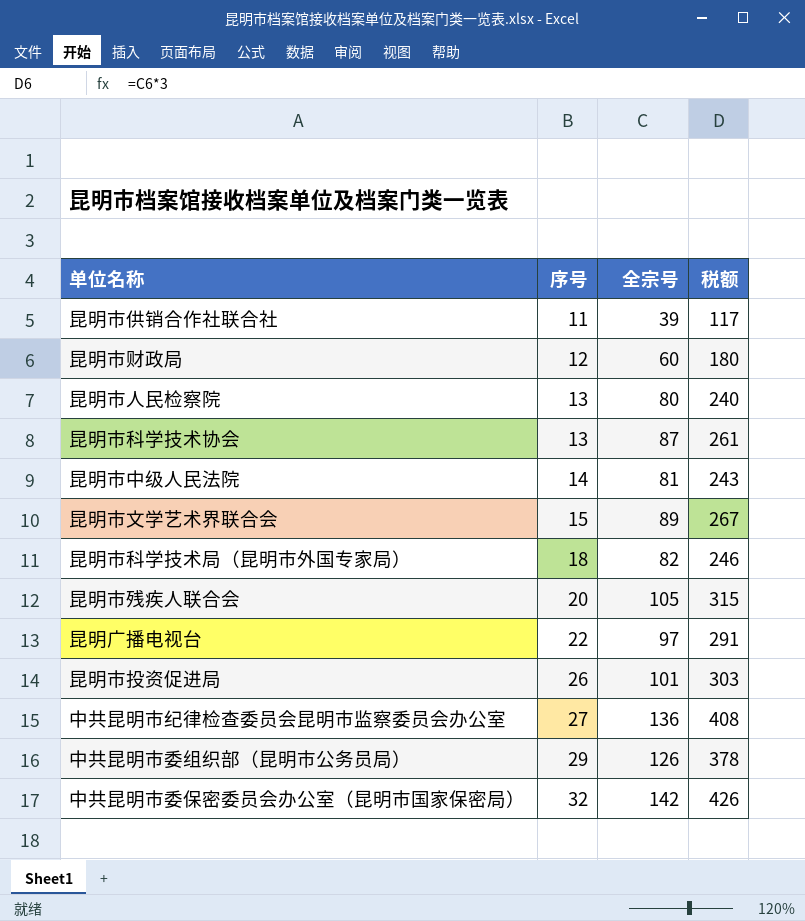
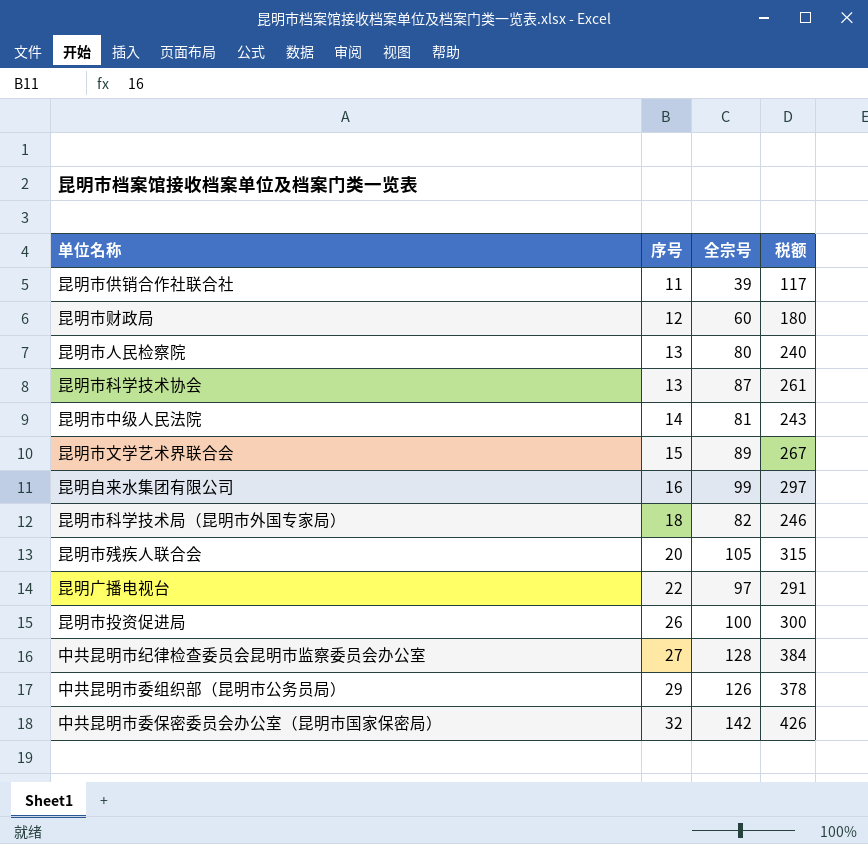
row 昆明自来水集团有限公司: none -> 16 | 99 | 297
昆明市投资促进局 | 全宗号: 101 -> 100
昆明市投资促进局 | 税额: 303 -> 300
中共昆明市纪律检查委员会昆明市监察委员会办公室 | 全宗号: 136 -> 128
中共昆明市纪律检查委员会昆明市监察委员会办公室 | 税额: 408 -> 384

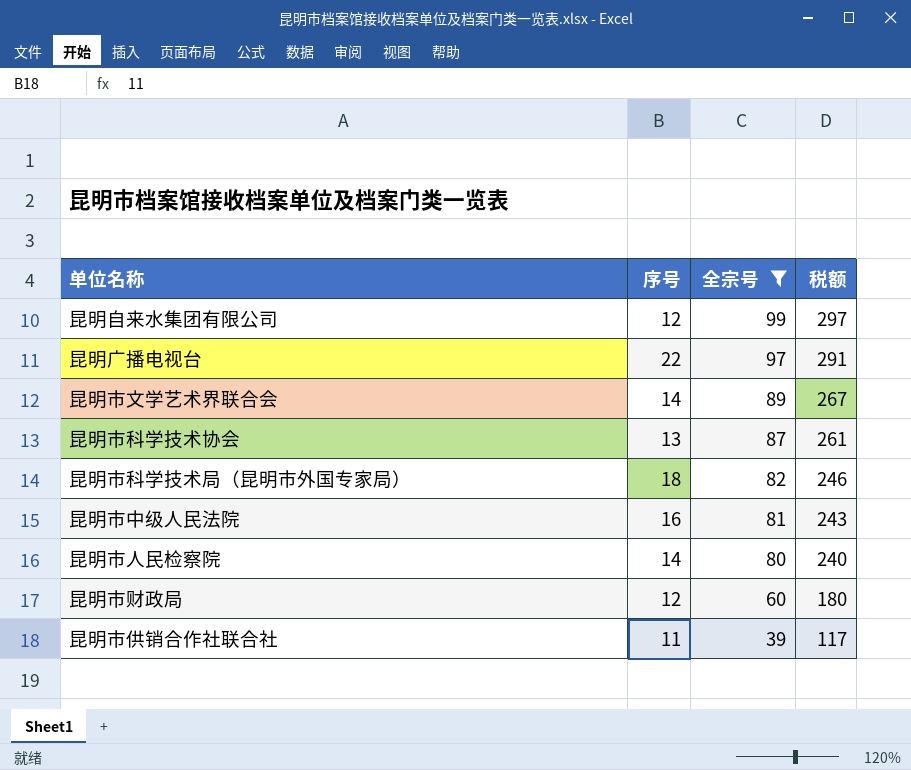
filter: none -> 全宗号 <= 99
row order: 序号 ascending -> 全宗号 descending
昆明自来水集团有限公司 | 序号: 16 -> 12
昆明市文学艺术界联合会 | 序号: 15 -> 14
昆明市中级人民法院 | 序号: 14 -> 16
昆明市人民检察院 | 序号: 13 -> 14

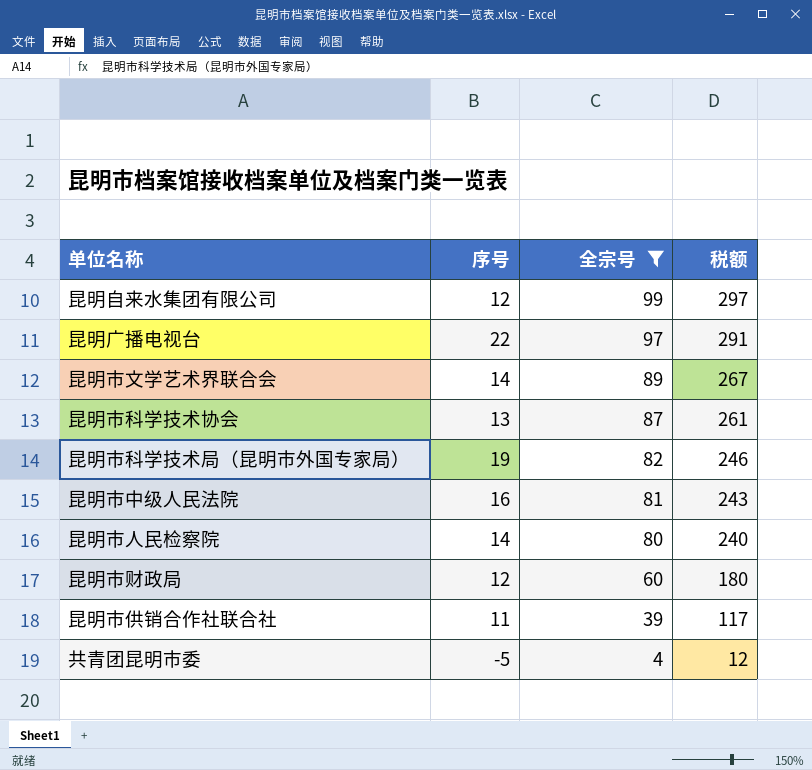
昆明市科学技术局（昆明市外国专家局） | 序号: 18 -> 19
row 共青团昆明市委: none -> -5 | 4 | 12

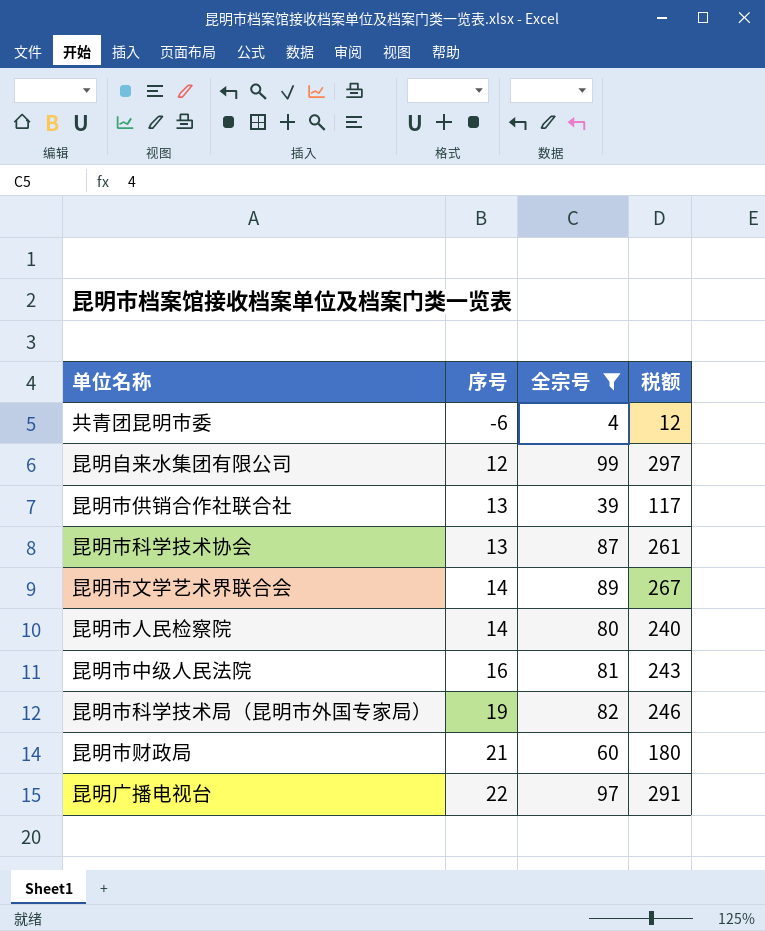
row order: 全宗号 descending -> 序号 ascending
共青团昆明市委 | 序号: -5 -> -6
昆明市供销合作社联合社 | 序号: 11 -> 13
昆明市财政局 | 序号: 12 -> 21

